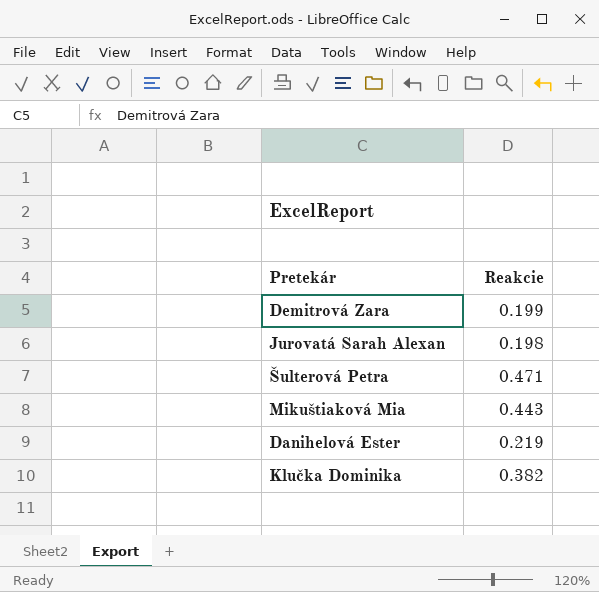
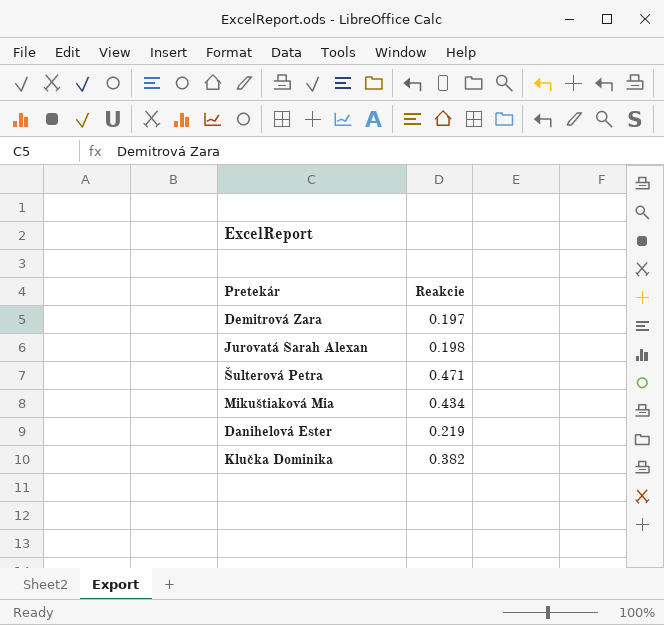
Demitrová Zara | Reakcie: 0.199 -> 0.197
Mikuštiaková Mia | Reakcie: 0.443 -> 0.434

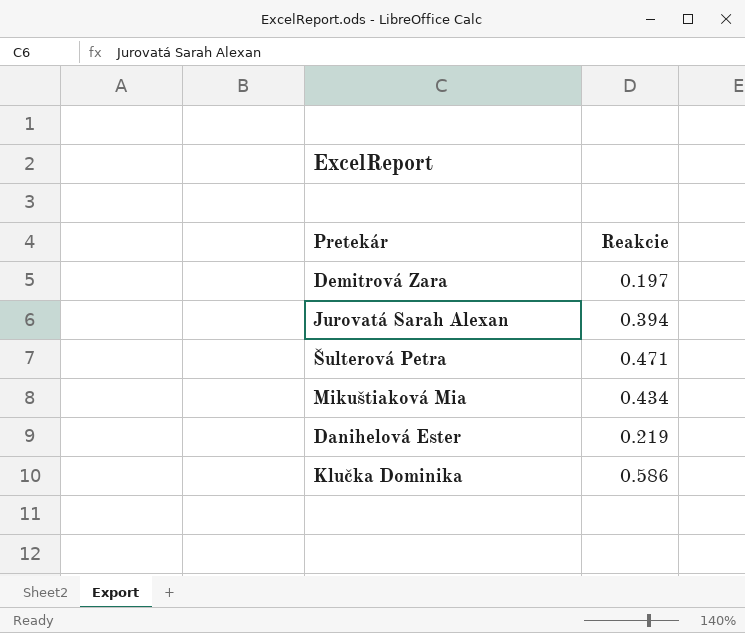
Jurovatá Sarah Alexan | Reakcie: 0.198 -> 0.394
Klučka Dominika | Reakcie: 0.382 -> 0.586

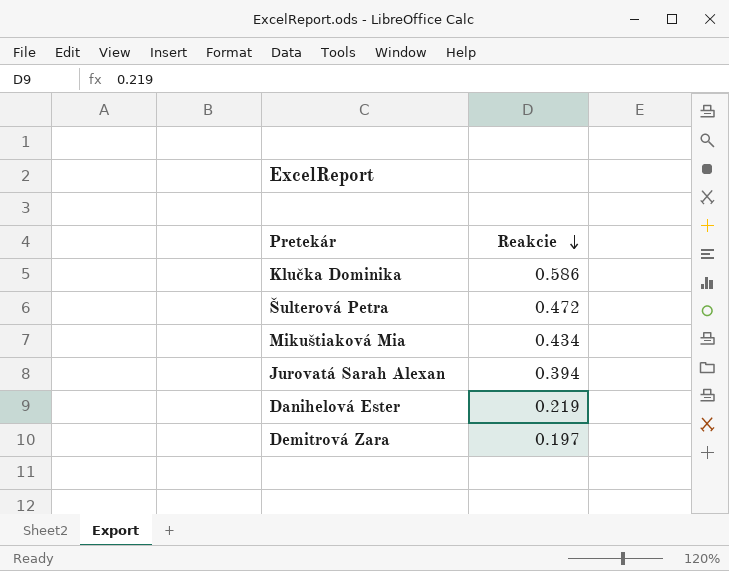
row order: none -> Reakcie descending
Šulterová Petra | Reakcie: 0.471 -> 0.472

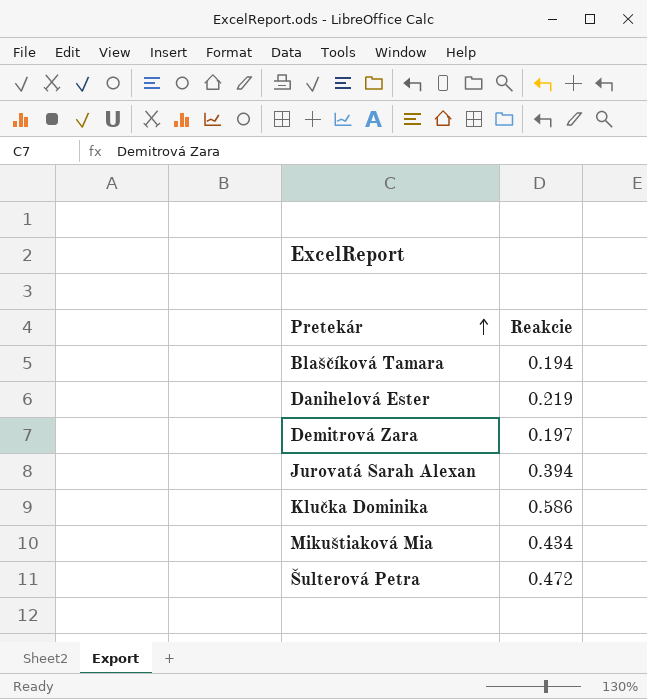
row order: Reakcie descending -> Pretekár ascending
row Blaščíková Tamara: none -> 0.194

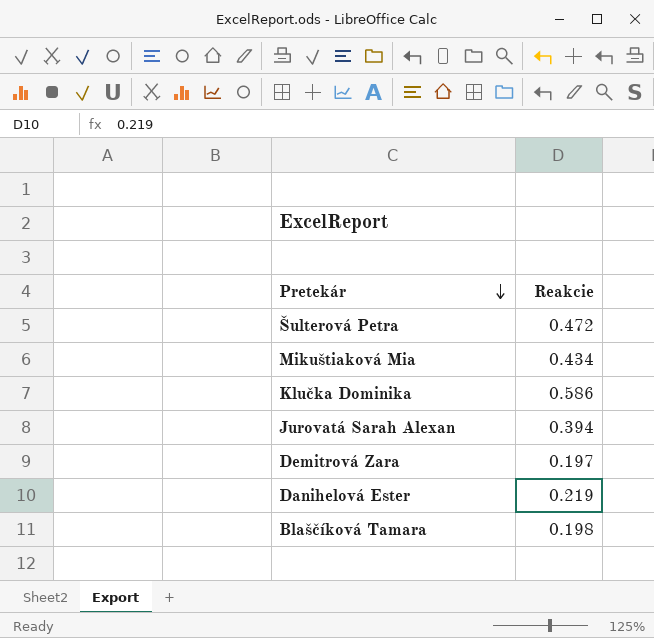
row order: Pretekár ascending -> Pretekár descending
Blaščíková Tamara | Reakcie: 0.194 -> 0.198

